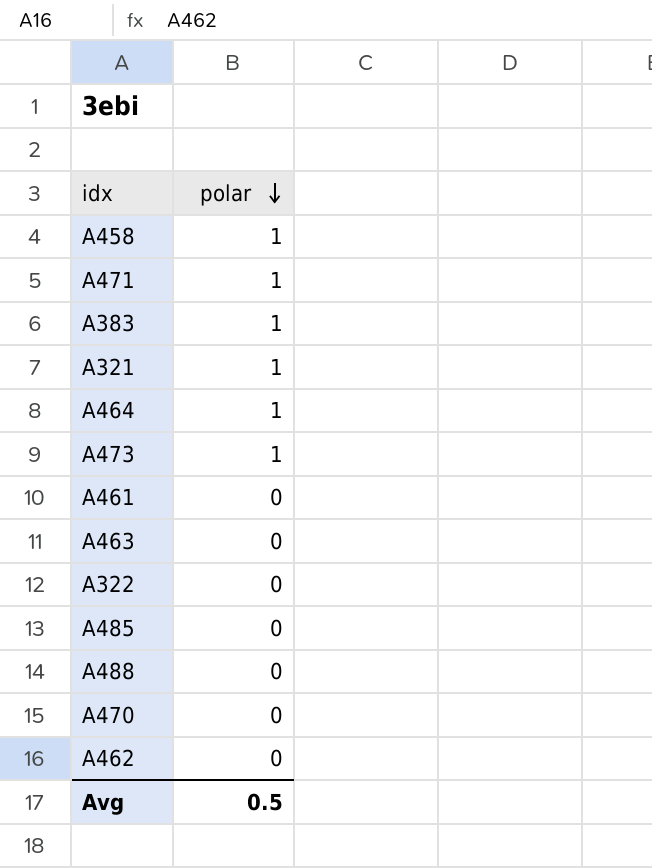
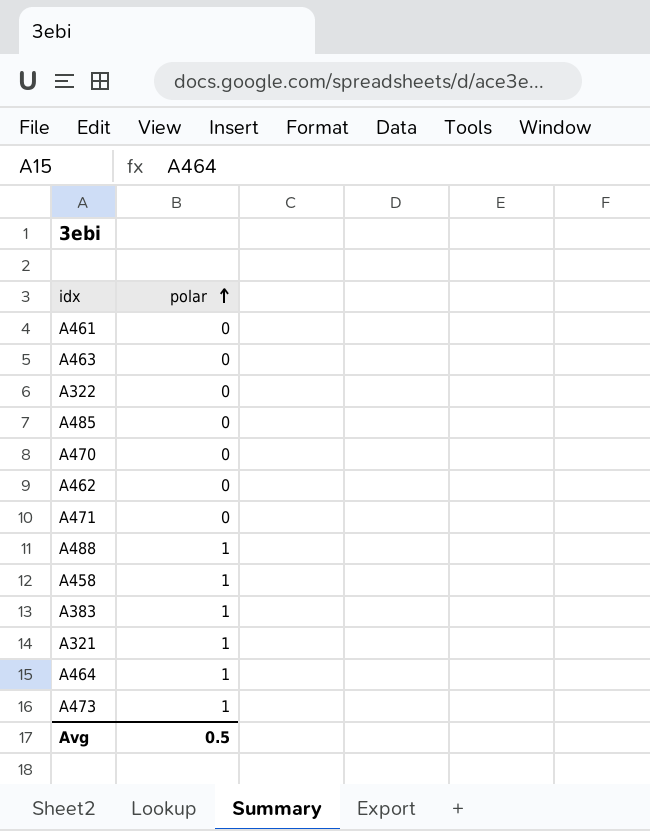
row order: polar descending -> polar ascending
A471 | polar: 1 -> 0
A488 | polar: 0 -> 1

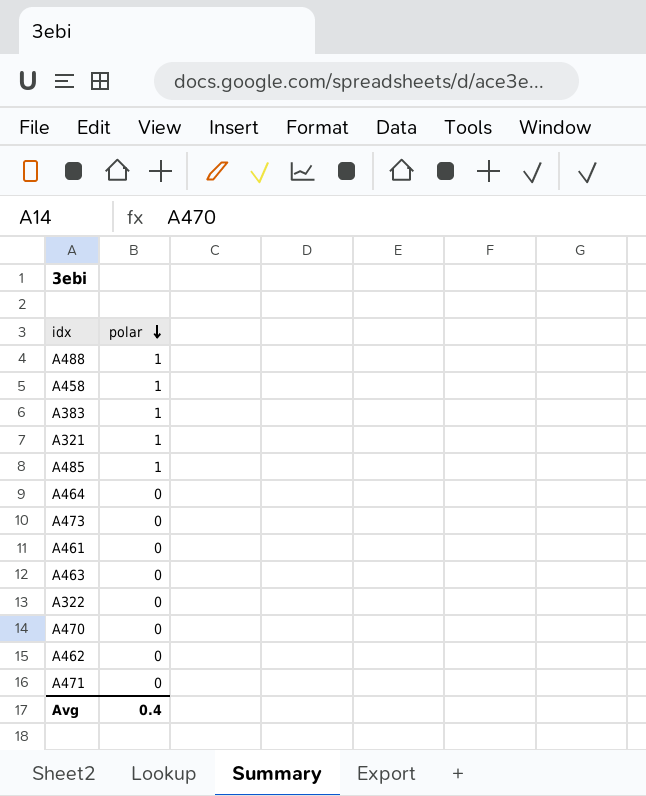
row order: polar ascending -> polar descending
A485 | polar: 0 -> 1
A464 | polar: 1 -> 0
A473 | polar: 1 -> 0
Avg | polar: 0.5 -> 0.4

